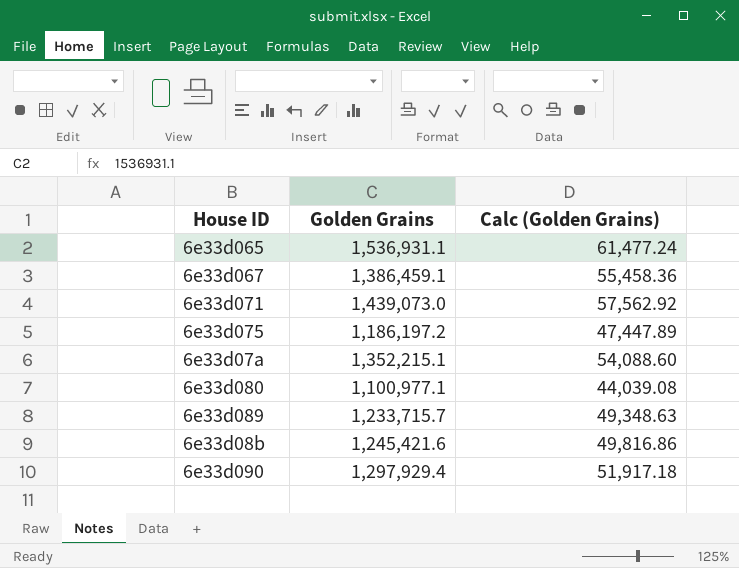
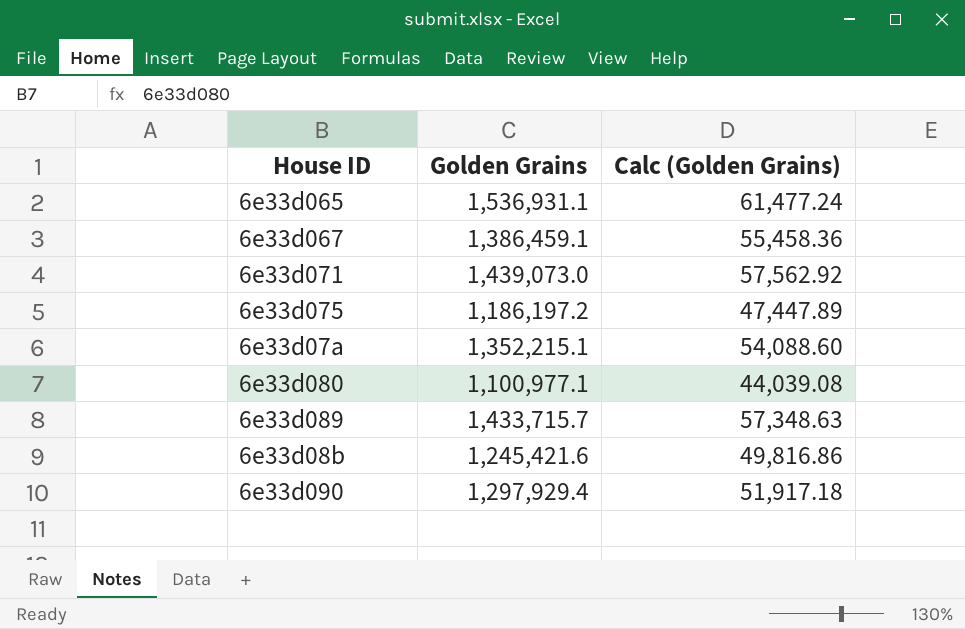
6e33d089 | Golden Grains: 1,233,715.7 -> 1,433,715.7
6e33d089 | Calc (Golden Grains): 49,348.63 -> 57,348.63

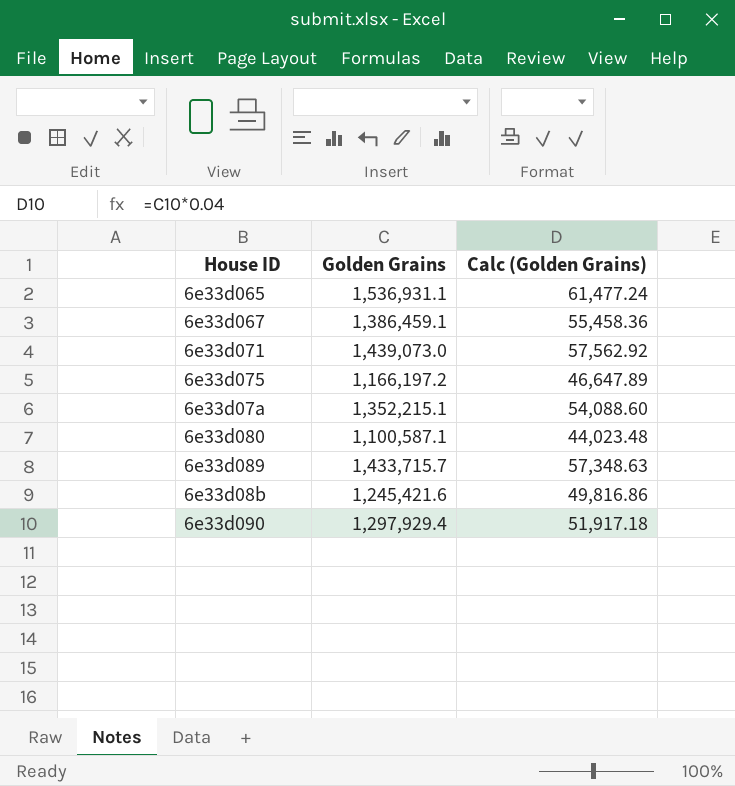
6e33d075 | Golden Grains: 1,186,197.2 -> 1,166,197.2
6e33d075 | Calc (Golden Grains): 47,447.89 -> 46,647.89
6e33d080 | Golden Grains: 1,100,977.1 -> 1,100,587.1
6e33d080 | Calc (Golden Grains): 44,039.08 -> 44,023.48

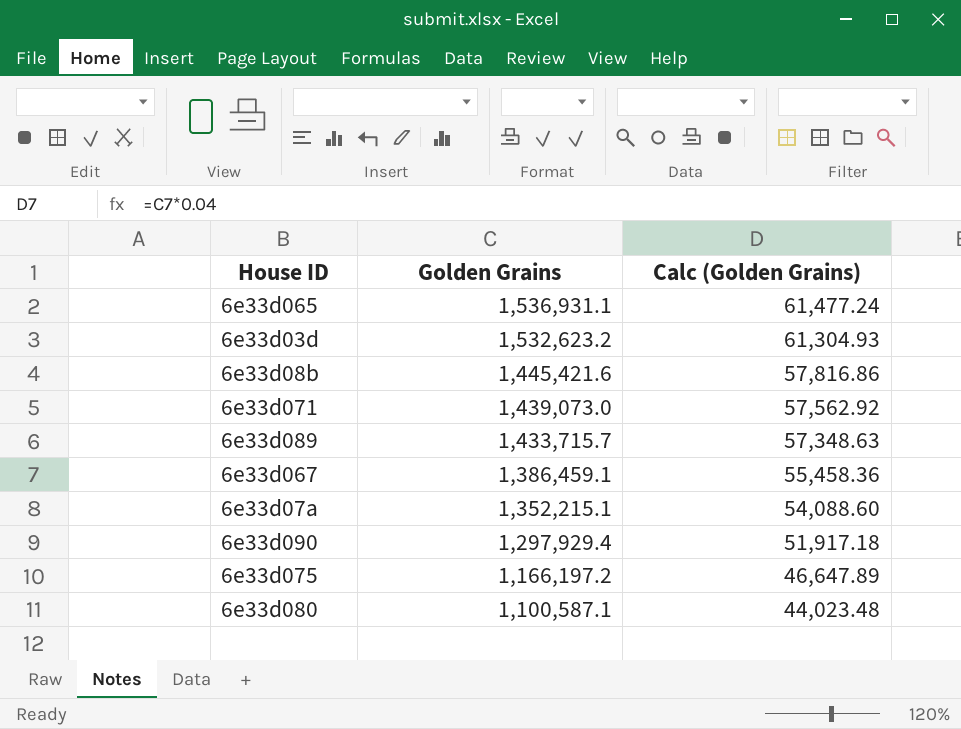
row order: none -> Golden Grains descending
row 6e33d03d: none -> 1,532,623.2 | 61,304.93
6e33d08b | Golden Grains: 1,245,421.6 -> 1,445,421.6
6e33d08b | Calc (Golden Grains): 49,816.86 -> 57,816.86

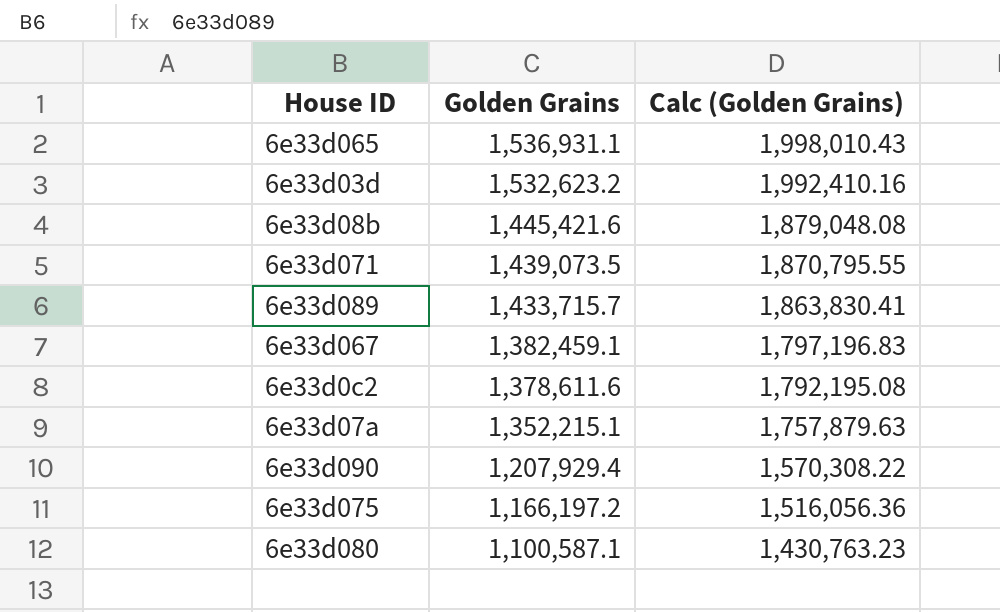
column Calc (Golden Grains) | formula: [Golden Grains] * 0.04 -> [Golden Grains] * 1.3
6e33d071 | Golden Grains: 1,439,073.0 -> 1,439,073.5
6e33d067 | Golden Grains: 1,386,459.1 -> 1,382,459.1
row 6e33d0c2: none -> 1,378,611.6 | 1,792,195.08
6e33d090 | Golden Grains: 1,297,929.4 -> 1,207,929.4

